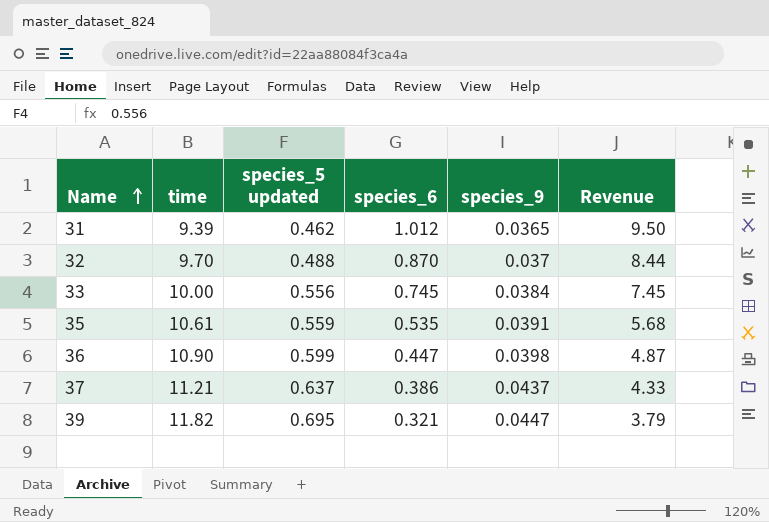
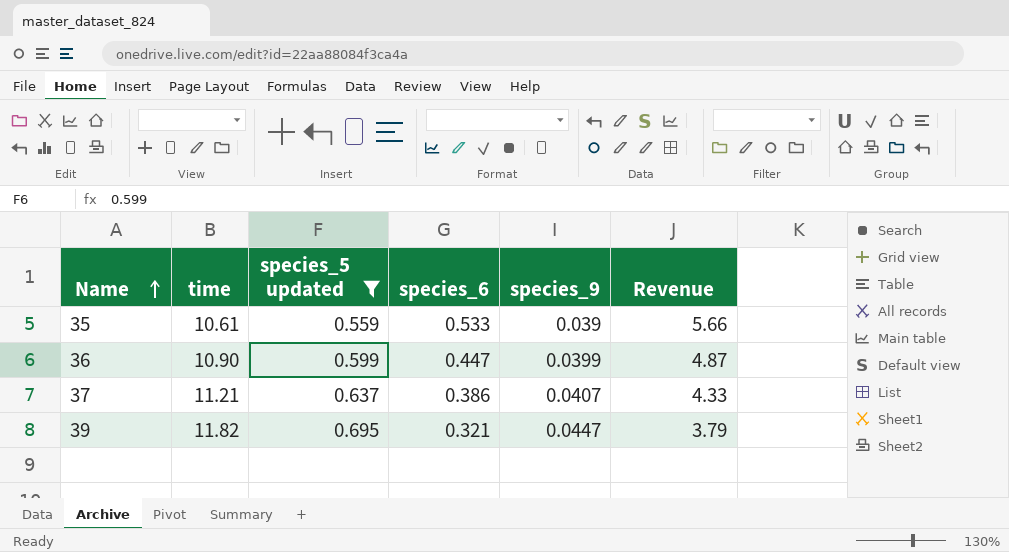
filter: none -> species_5 updated >= 0.559
35 | species_6: 0.535 -> 0.533
35 | species_9: 0.0391 -> 0.039
35 | Revenue: 5.68 -> 5.66
36 | species_9: 0.0398 -> 0.0399
37 | species_9: 0.0437 -> 0.0407

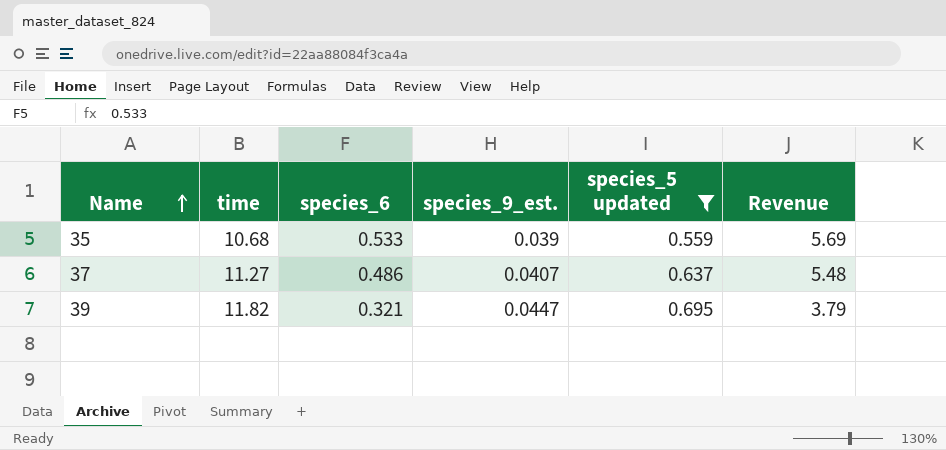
column name: species_9 -> species_9_est.
column species_5 updated | position: 3 -> 5
row 36: 10.90 | 0.599 | 0.447 | 0.0399 | 4.87 -> none
35 | time: 10.61 -> 10.68
35 | Revenue: 5.66 -> 5.69
37 | time: 11.21 -> 11.27
37 | species_6: 0.386 -> 0.486
37 | Revenue: 4.33 -> 5.48

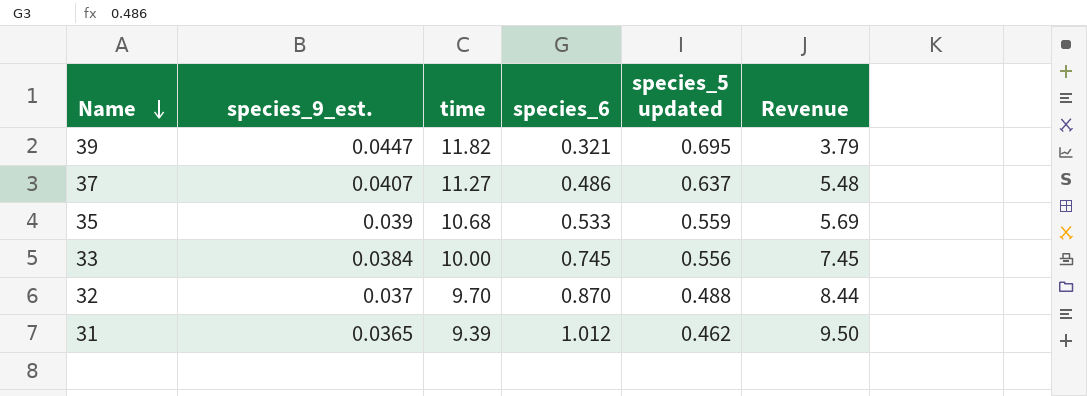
filter: species_5 updated >= 0.559 -> none
row order: Name ascending -> Name descending
column species_9_est. | position: 4 -> 2

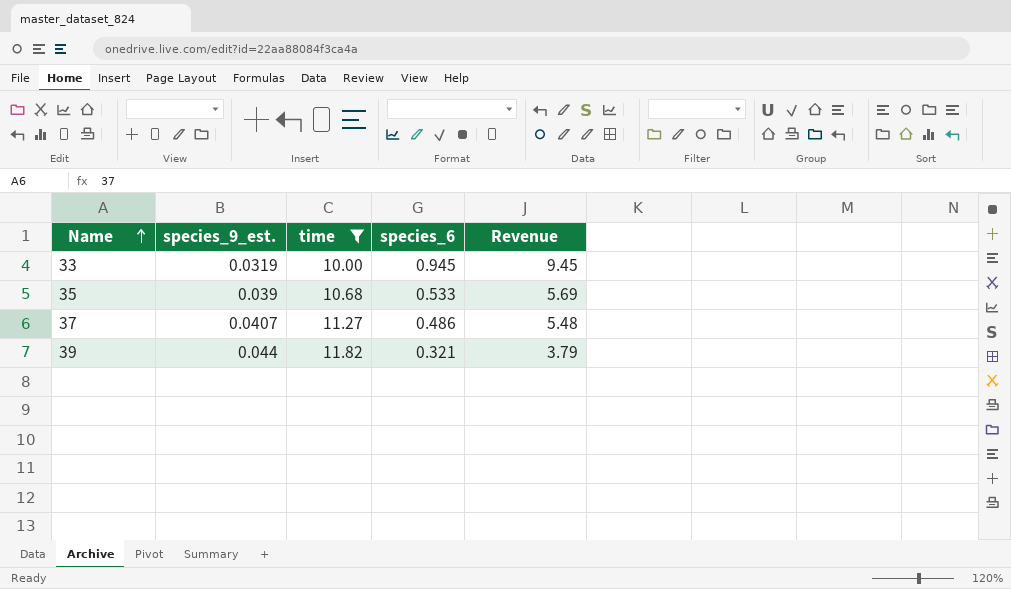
filter: none -> time >= 10.00
row order: Name descending -> Name ascending
column species_5 updated | position: 5 -> none
33 | species_9_est.: 0.0384 -> 0.0319
33 | species_6: 0.745 -> 0.945
33 | Revenue: 7.45 -> 9.45
39 | species_9_est.: 0.0447 -> 0.044

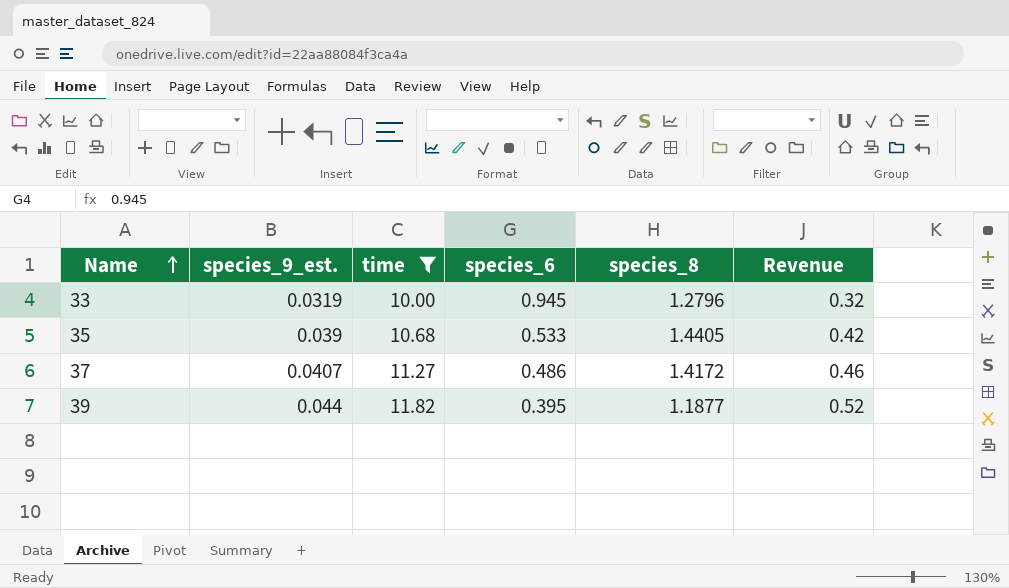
column species_8 | position: none -> 5
column Revenue | formula: [time] * [species_6] -> [species_9_est.] * [time]
39 | species_6: 0.321 -> 0.395

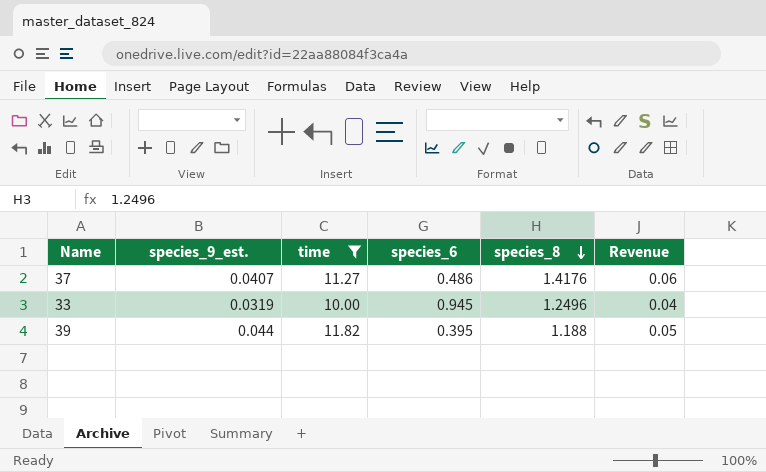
row order: Name ascending -> species_8 descending
column Revenue | formula: [species_9_est.] * [time] -> [species_9_est.] * [species_8]
row 35: 0.039 | 10.68 | 0.533 | 1.4405 | 0.42 -> none
37 | species_8: 1.4172 -> 1.4176
33 | species_8: 1.2796 -> 1.2496
39 | species_8: 1.1877 -> 1.188

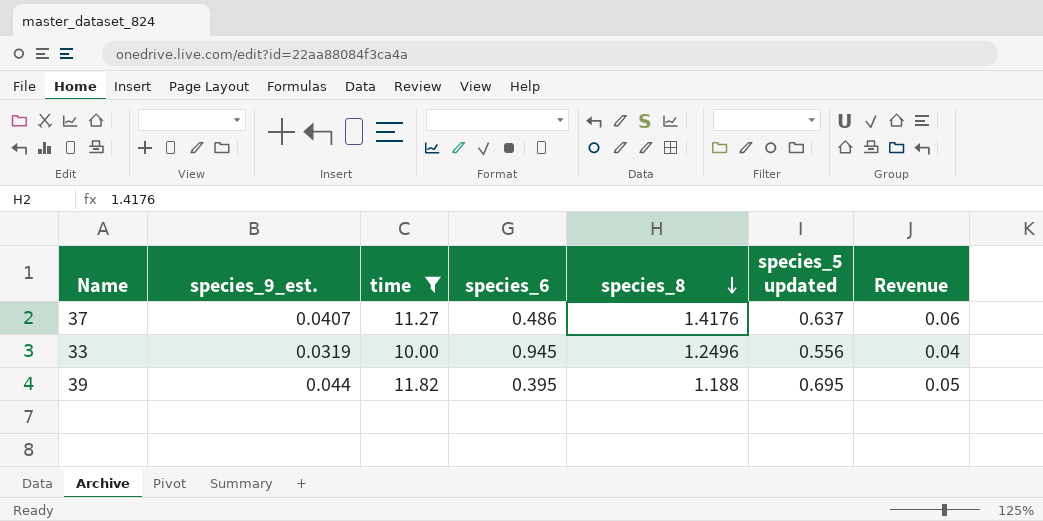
column species_5 updated | position: none -> 6

